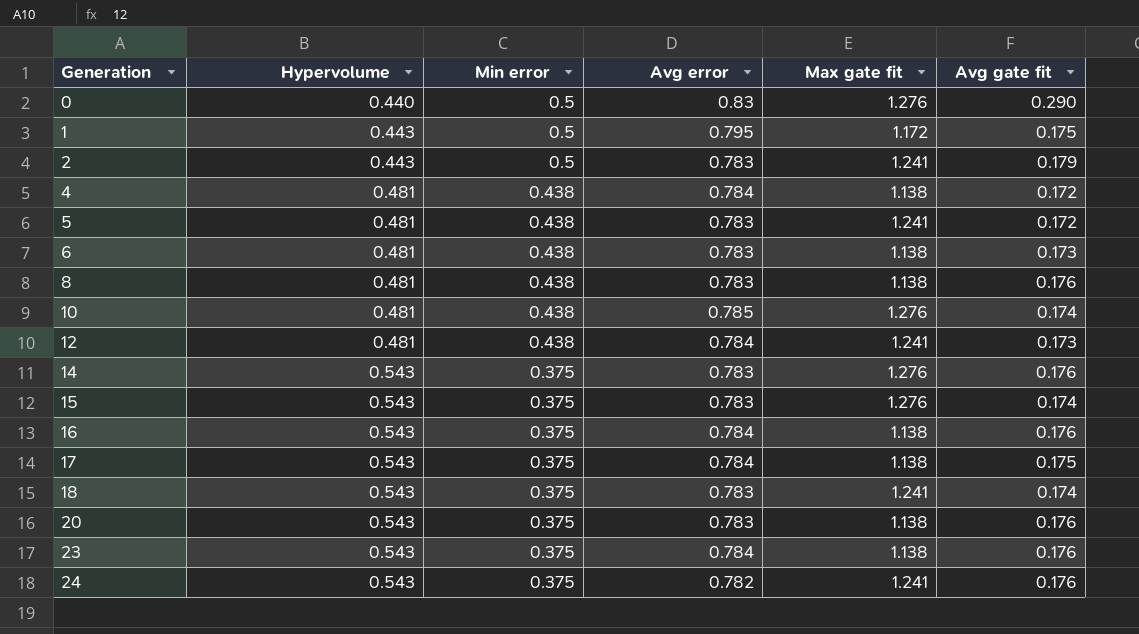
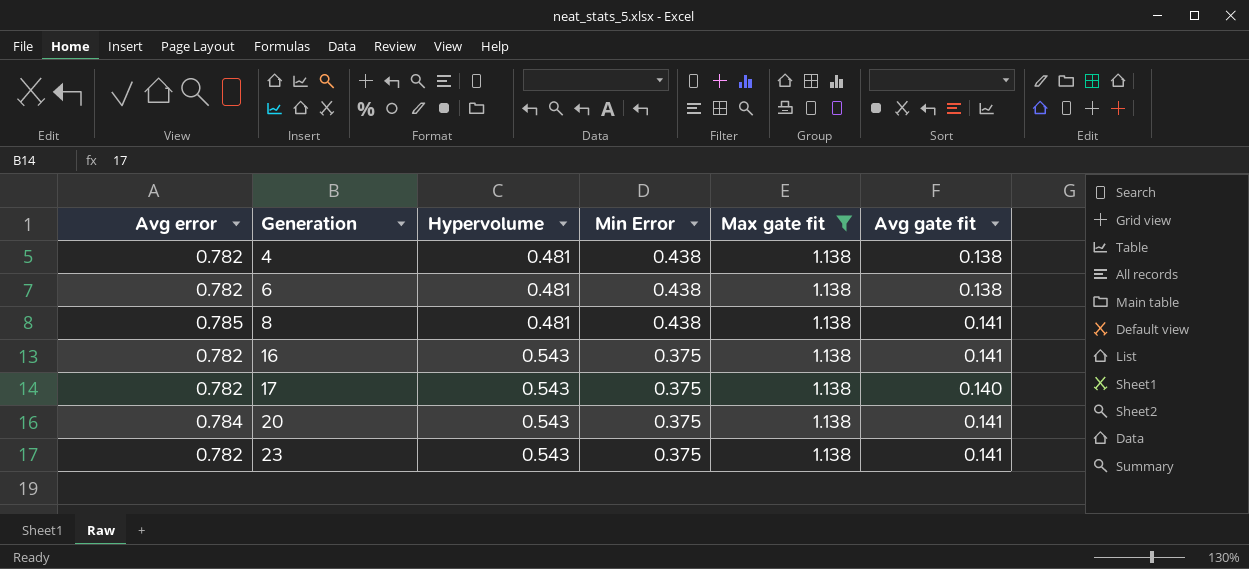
filter: none -> Max gate fit = 1.138
column Avg error | position: 4 -> 1
column name: Min error -> Min Error
4 | Avg error: 0.784 -> 0.782
4 | Avg gate fit: 0.172 -> 0.138
6 | Avg error: 0.783 -> 0.782
6 | Avg gate fit: 0.173 -> 0.138
8 | Avg error: 0.783 -> 0.785
8 | Avg gate fit: 0.176 -> 0.141
16 | Avg error: 0.784 -> 0.782
16 | Avg gate fit: 0.176 -> 0.141
17 | Avg error: 0.784 -> 0.782
17 | Avg gate fit: 0.175 -> 0.140
20 | Avg error: 0.783 -> 0.784
20 | Avg gate fit: 0.176 -> 0.141
23 | Avg error: 0.784 -> 0.782
23 | Avg gate fit: 0.176 -> 0.141

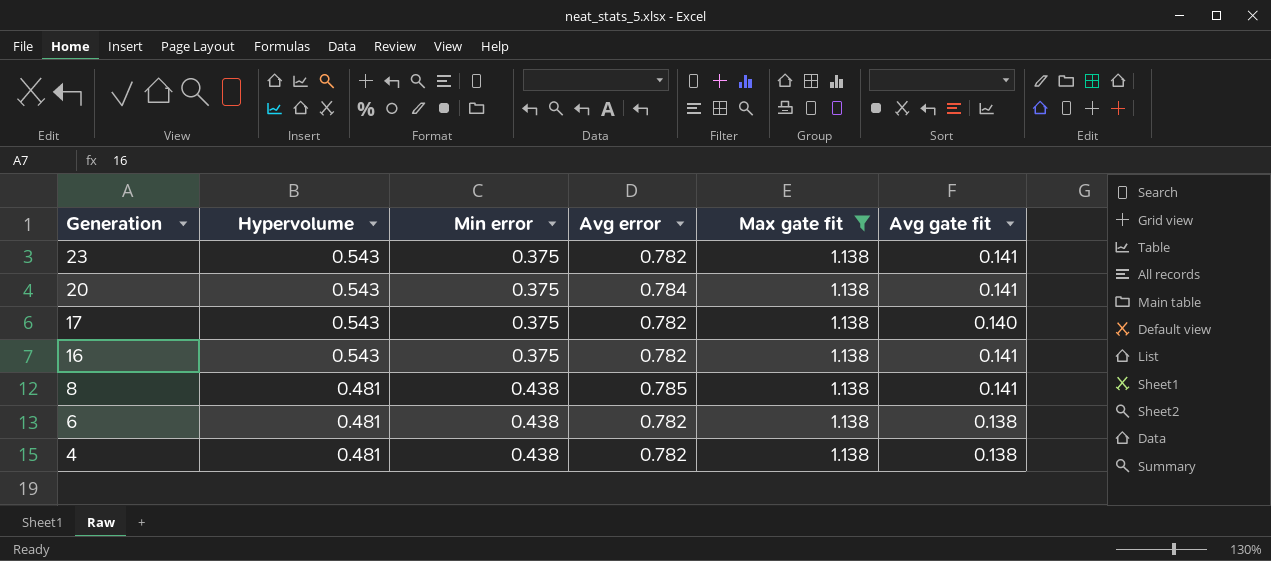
row order: Generation ascending -> Generation descending
column name: Min Error -> Min error
column Avg error | position: 1 -> 4

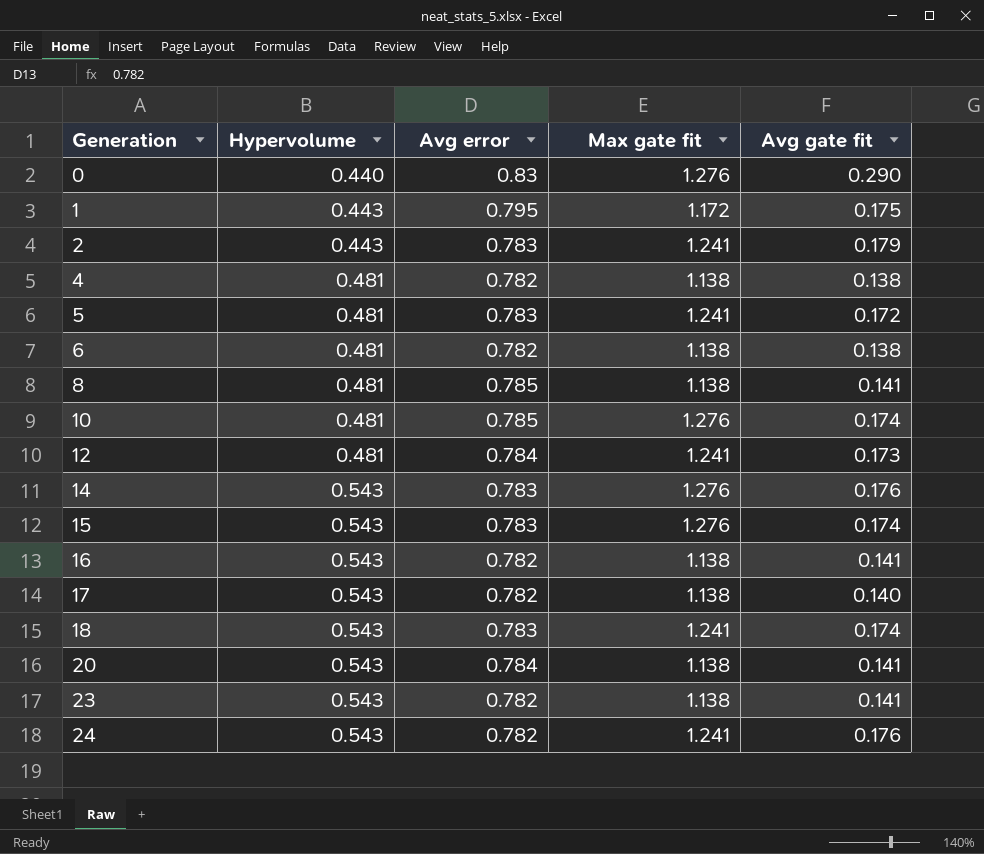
filter: Max gate fit = 1.138 -> none
row order: Generation descending -> Generation ascending
column Min error | position: 3 -> none

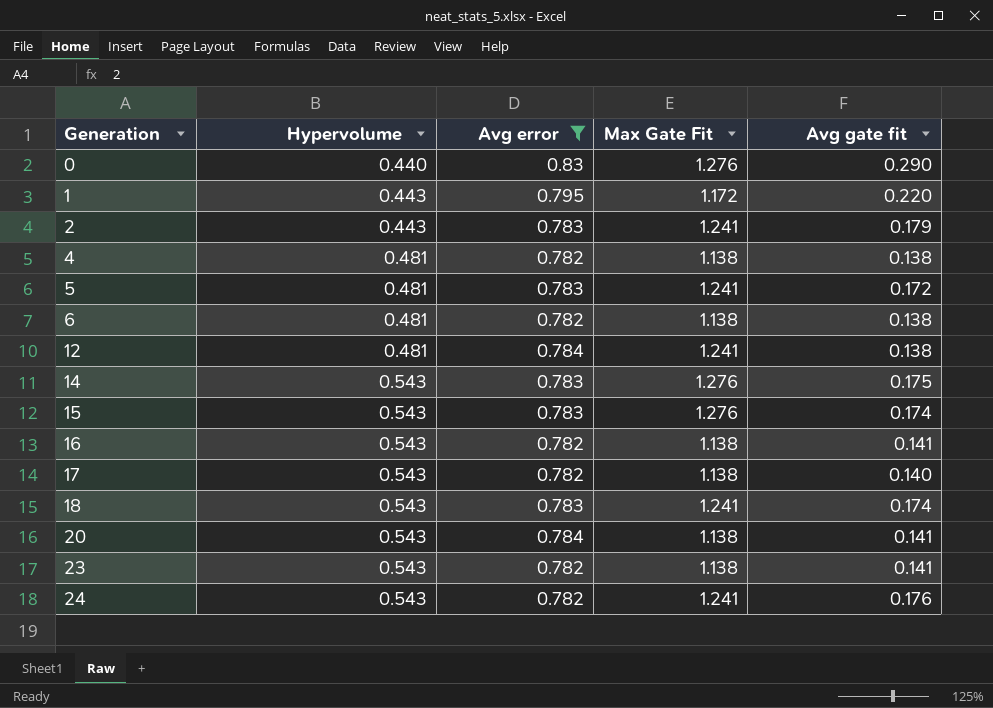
filter: none -> Avg error != 0.785
column name: Max gate fit -> Max Gate Fit
1 | Avg gate fit: 0.175 -> 0.220
12 | Avg gate fit: 0.173 -> 0.138
14 | Avg gate fit: 0.176 -> 0.175

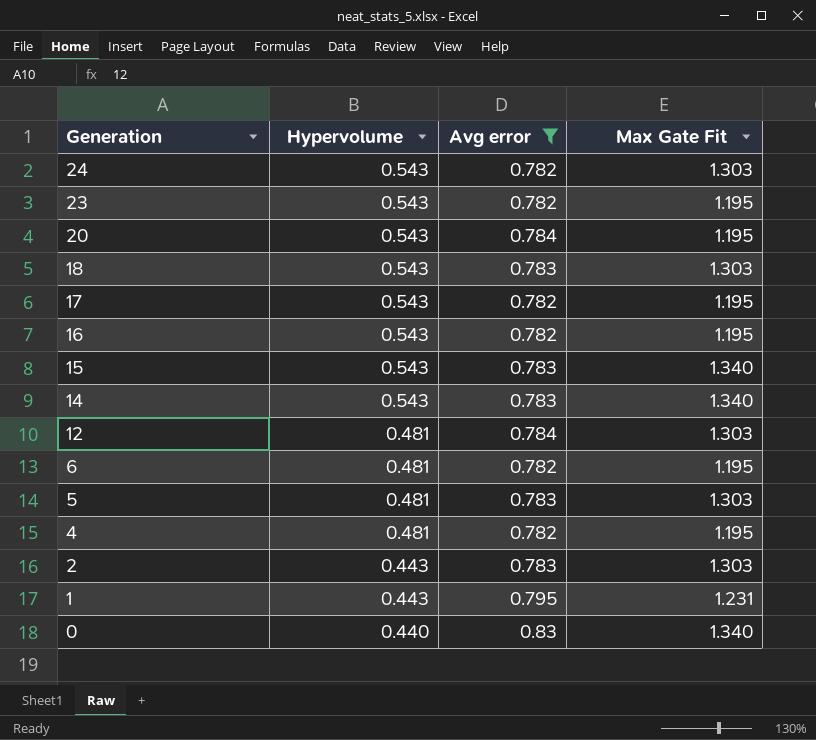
row order: Generation ascending -> Generation descending
column Avg gate fit | position: 5 -> none
24 | Max Gate Fit: 1.241 -> 1.303
23 | Max Gate Fit: 1.138 -> 1.195
20 | Max Gate Fit: 1.138 -> 1.195
18 | Max Gate Fit: 1.241 -> 1.303
17 | Max Gate Fit: 1.138 -> 1.195
16 | Max Gate Fit: 1.138 -> 1.195
15 | Max Gate Fit: 1.276 -> 1.340
14 | Max Gate Fit: 1.276 -> 1.340
12 | Max Gate Fit: 1.241 -> 1.303
6 | Max Gate Fit: 1.138 -> 1.195
5 | Max Gate Fit: 1.241 -> 1.303
4 | Max Gate Fit: 1.138 -> 1.195
2 | Max Gate Fit: 1.241 -> 1.303
1 | Max Gate Fit: 1.172 -> 1.231
0 | Max Gate Fit: 1.276 -> 1.340

